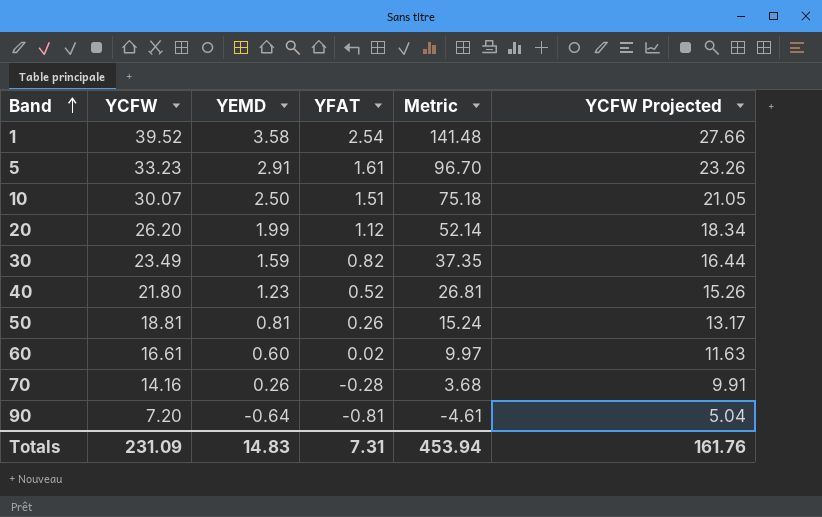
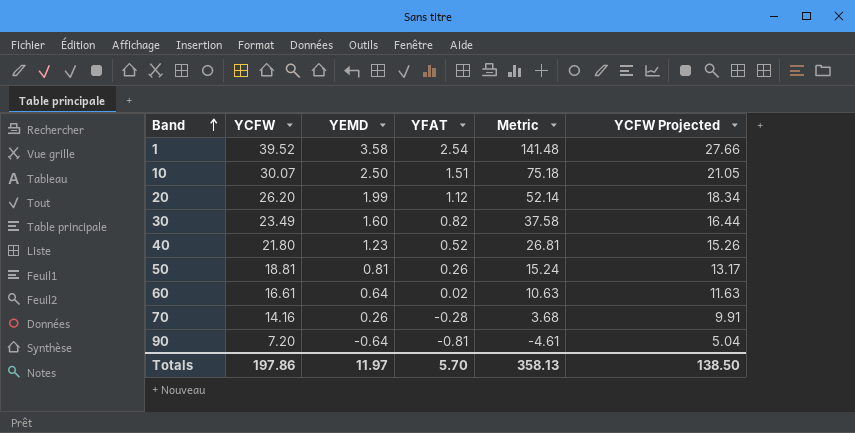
row 5: 33.23 | 2.91 | 1.61 | 96.70 | 23.26 -> none
30 | YEMD: 1.59 -> 1.60
30 | Metric: 37.35 -> 37.58
60 | YEMD: 0.60 -> 0.64
60 | Metric: 9.97 -> 10.63
Totals | YCFW: 231.09 -> 197.86
Totals | YEMD: 14.83 -> 11.97
Totals | YFAT: 7.31 -> 5.70
Totals | Metric: 453.94 -> 358.13
Totals | YCFW Projected: 161.76 -> 138.50

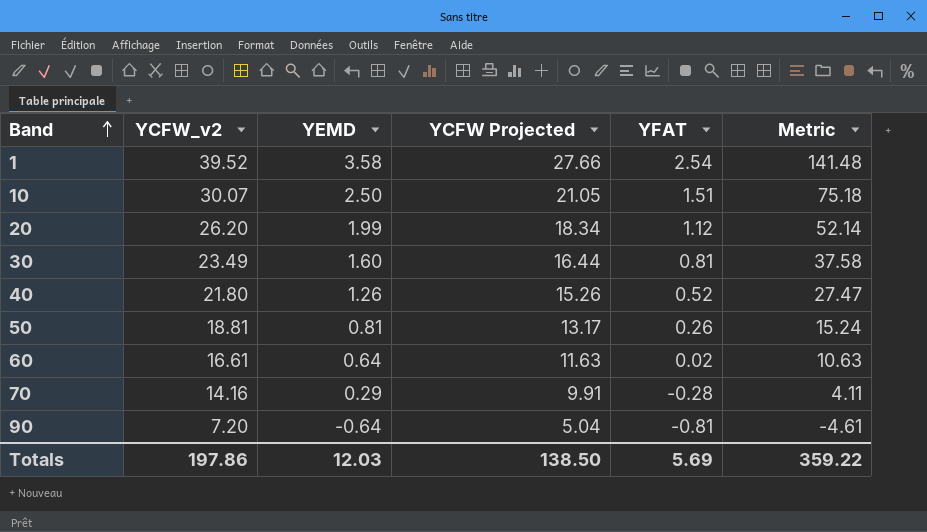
column name: YCFW -> YCFW_v2
column YCFW Projected | position: 6 -> 4
30 | YFAT: 0.82 -> 0.81
40 | YEMD: 1.23 -> 1.26
40 | Metric: 26.81 -> 27.47
70 | YEMD: 0.26 -> 0.29
70 | Metric: 3.68 -> 4.11
Totals | YEMD: 11.97 -> 12.03
Totals | YFAT: 5.70 -> 5.69
Totals | Metric: 358.13 -> 359.22

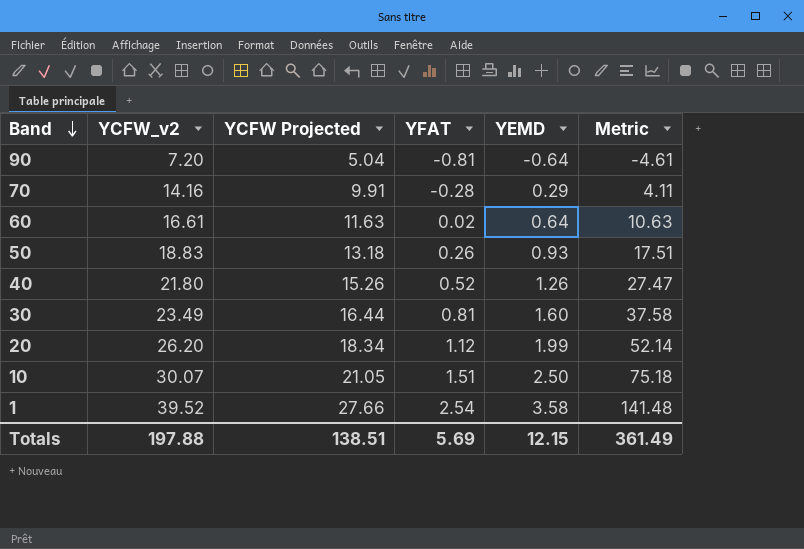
row order: Band ascending -> Band descending
column YEMD | position: 3 -> 5
50 | YCFW_v2: 18.81 -> 18.83
50 | YCFW Projected: 13.17 -> 13.18
50 | YEMD: 0.81 -> 0.93
50 | Metric: 15.24 -> 17.51
Totals | YCFW_v2: 197.86 -> 197.88
Totals | YCFW Projected: 138.50 -> 138.51
Totals | YEMD: 12.03 -> 12.15
Totals | Metric: 359.22 -> 361.49

